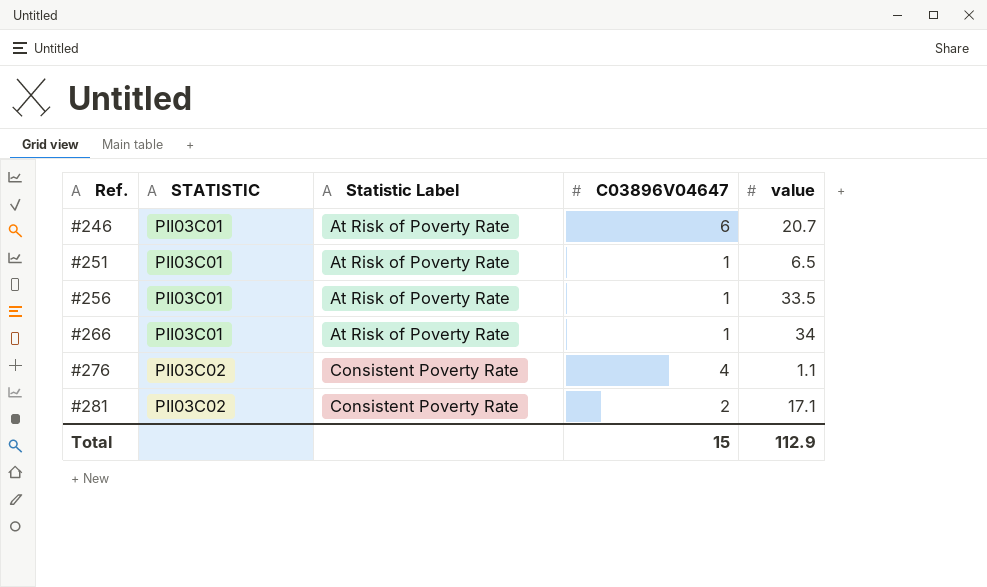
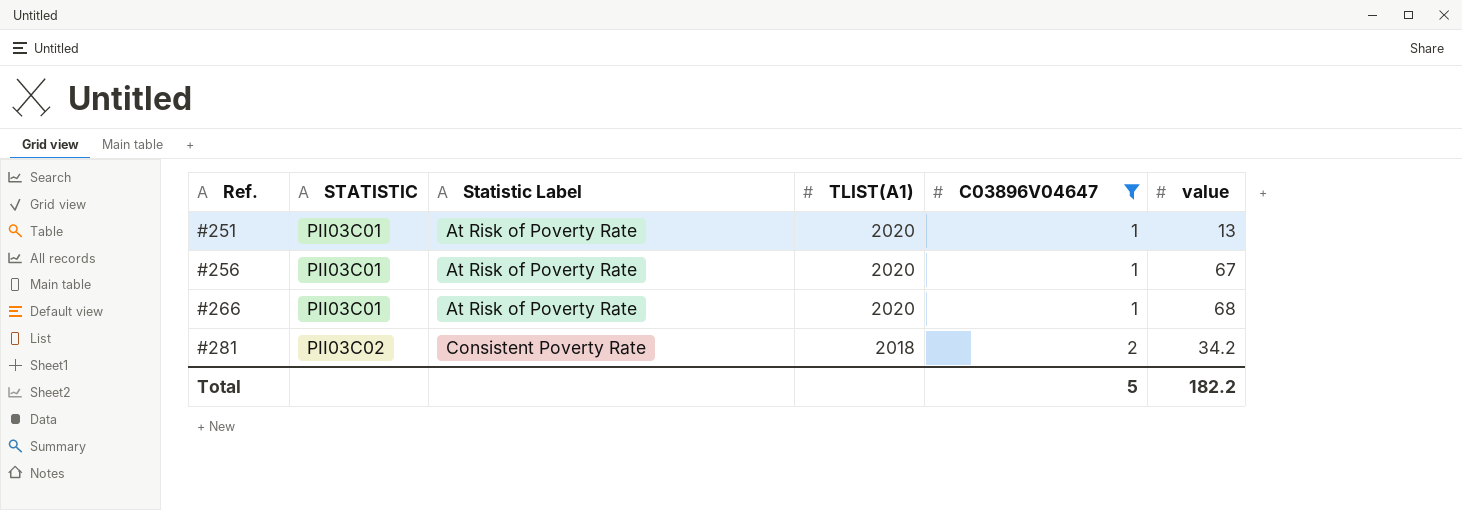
filter: none -> C03896V04647 <= 2
column TLIST(A1) | position: none -> 4
#251 | value: 6.5 -> 13
#256 | value: 33.5 -> 67
#266 | value: 34 -> 68
#281 | value: 17.1 -> 34.2
Total | C03896V04647: 15 -> 5
Total | value: 112.9 -> 182.2

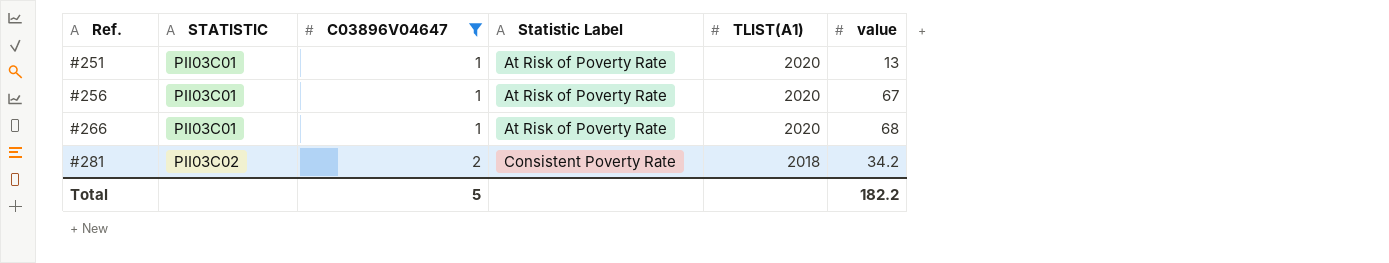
column C03896V04647 | position: 5 -> 3

